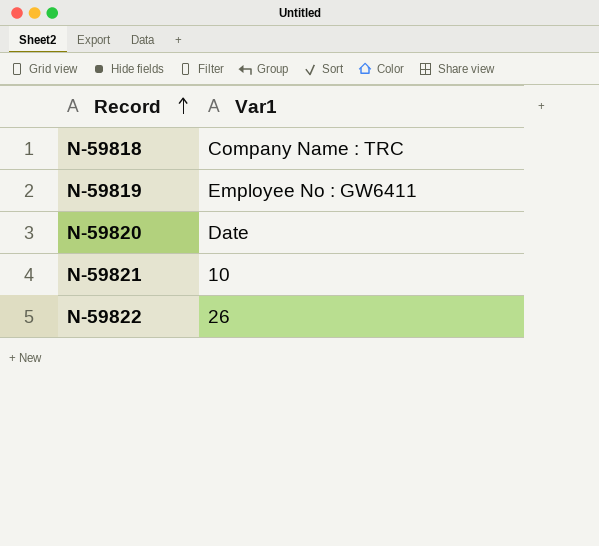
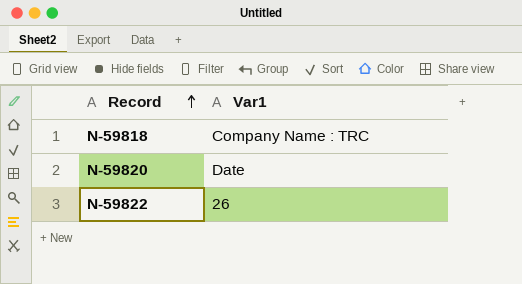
row N-59819: Employee No : GW6411 -> none
row N-59821: 10 -> none

